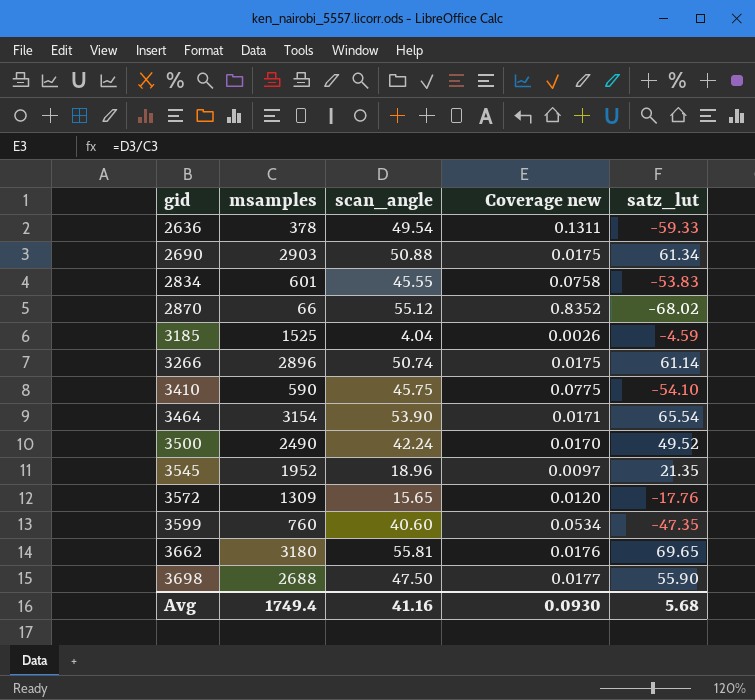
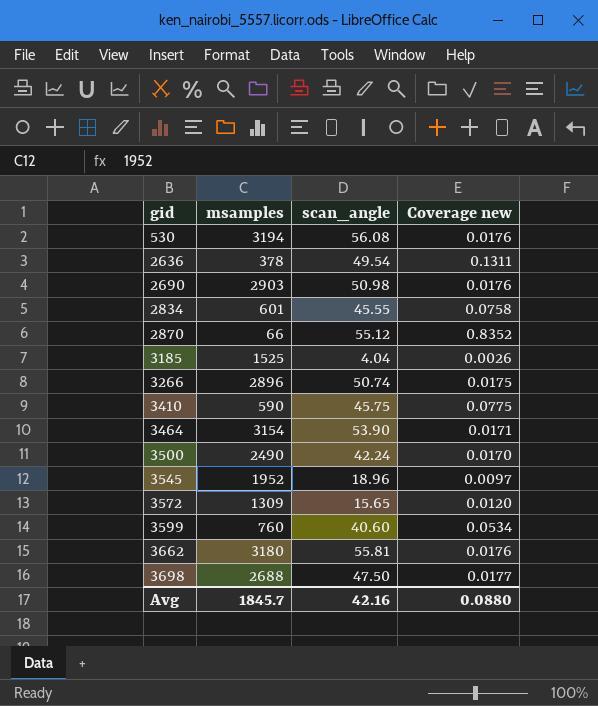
column satz_lut | position: 5 -> none
row 530: none -> 3194 | 56.08 | 0.0176
2690 | scan_angle: 50.88 -> 50.98
2690 | Coverage new: 0.0175 -> 0.0176
Avg | msamples: 1749.4 -> 1845.7
Avg | scan_angle: 41.16 -> 42.16
Avg | Coverage new: 0.0930 -> 0.0880

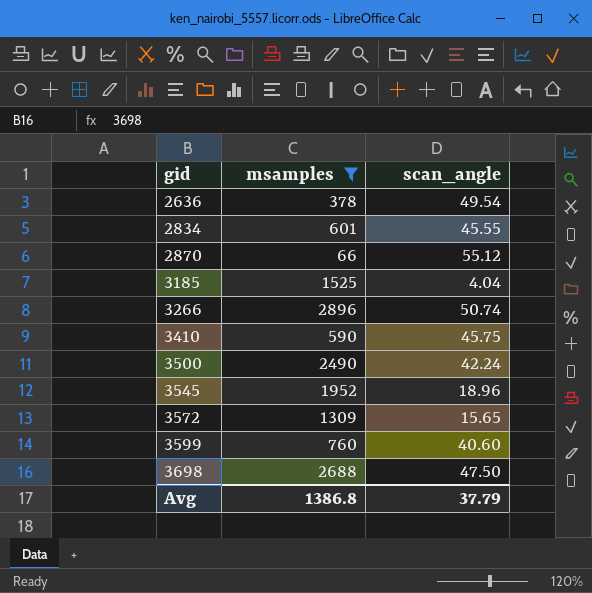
filter: none -> msamples <= 2896
column Coverage new | formula: [scan_angle] / [msamples] -> none
Avg | msamples: 1845.7 -> 1386.8
Avg | scan_angle: 42.16 -> 37.79

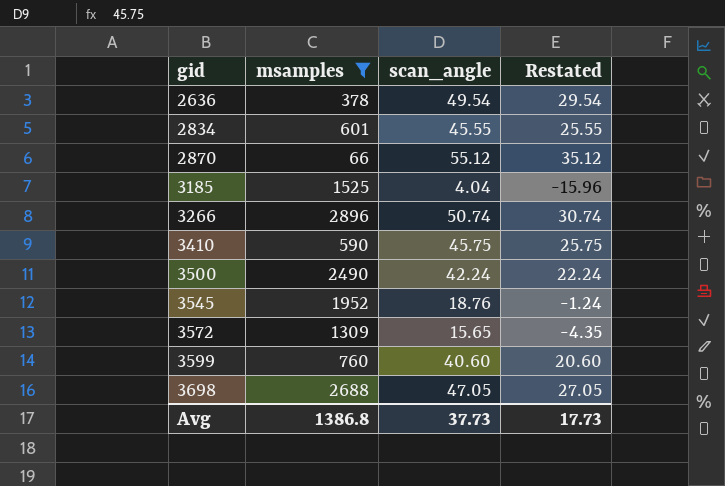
column Restated | formula: none -> [scan_angle] - 20
3545 | scan_angle: 18.96 -> 18.76
3698 | scan_angle: 47.50 -> 47.05
Avg | scan_angle: 37.79 -> 37.73

